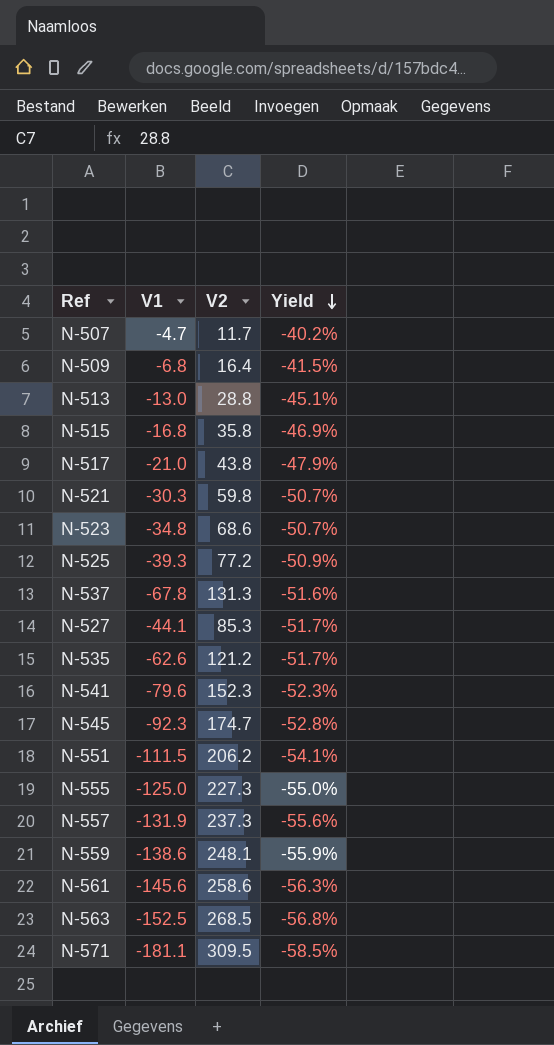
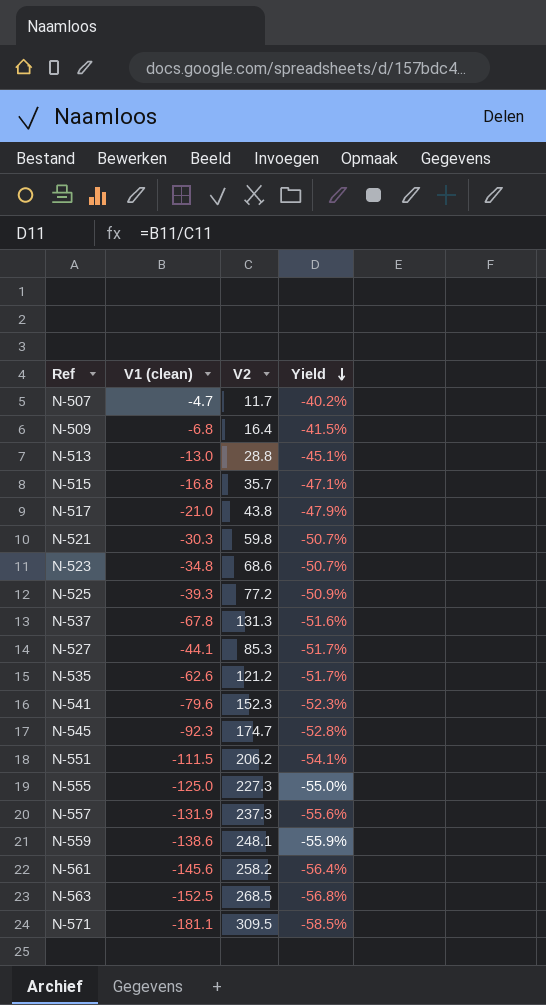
column name: V1 -> V1 (clean)
N-515 | V2: 35.8 -> 35.7
N-515 | Yield: -46.9% -> -47.1%
N-561 | V2: 258.6 -> 258.2
N-561 | Yield: -56.3% -> -56.4%

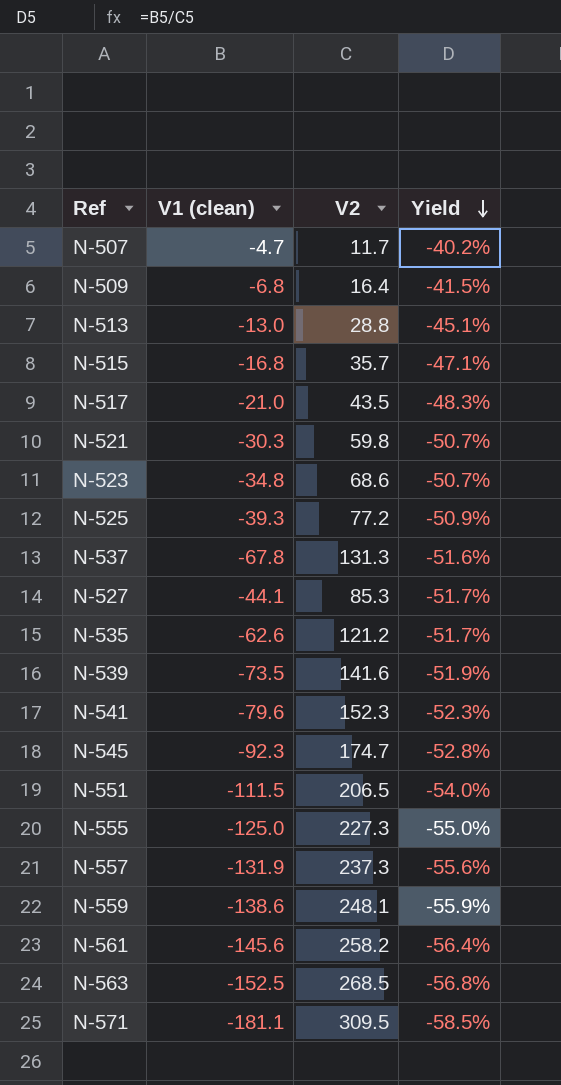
N-517 | V2: 43.8 -> 43.5
N-517 | Yield: -47.9% -> -48.3%
row N-539: none -> -73.5 | 141.6 | -51.9%
N-551 | V2: 206.2 -> 206.5
N-551 | Yield: -54.1% -> -54.0%

